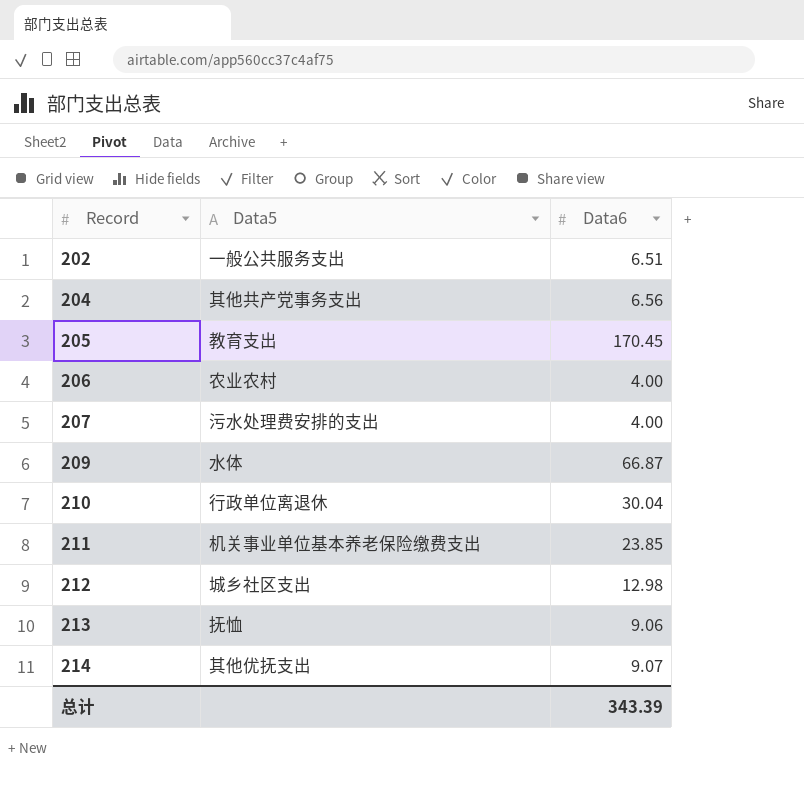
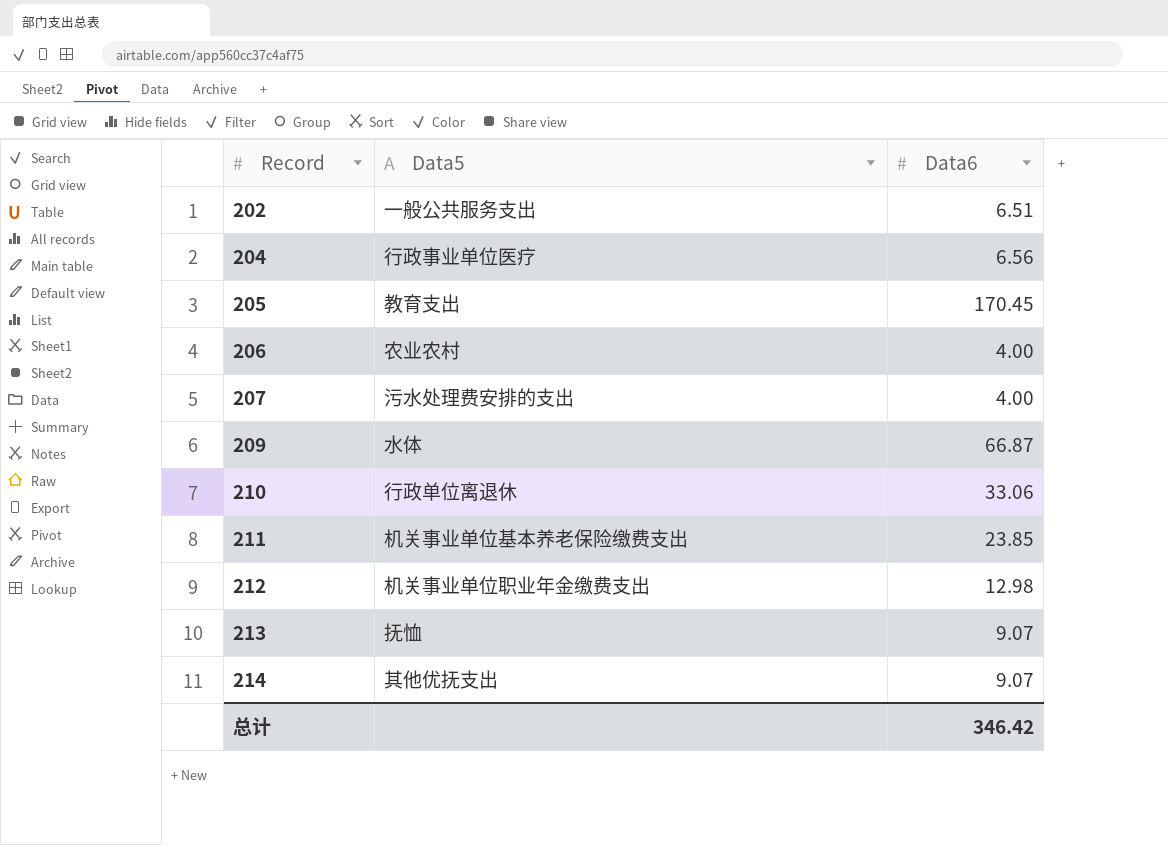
204 | Data5: 其他共产党事务支出 -> 行政事业单位医疗
210 | Data6: 30.04 -> 33.06
212 | Data5: 城乡社区支出 -> 机关事业单位职业年金缴费支出
213 | Data6: 9.06 -> 9.07
总计 | Data6: 343.39 -> 346.42

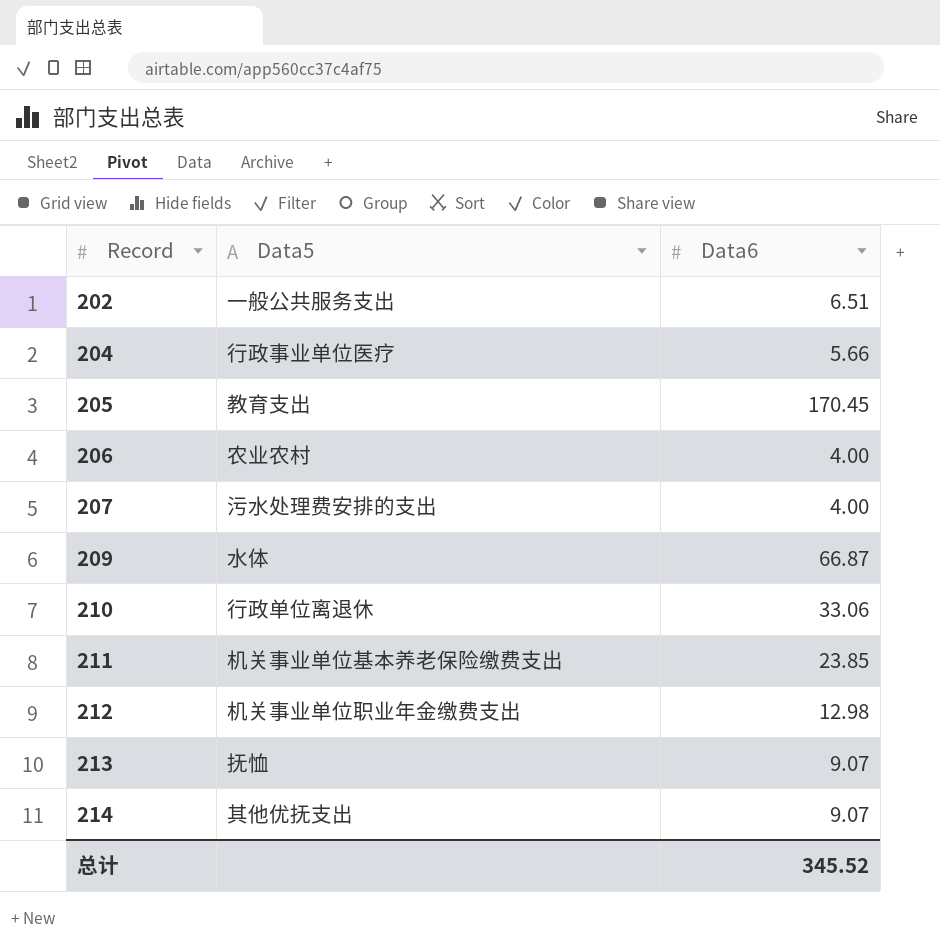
204 | Data6: 6.56 -> 5.66
总计 | Data6: 346.42 -> 345.52

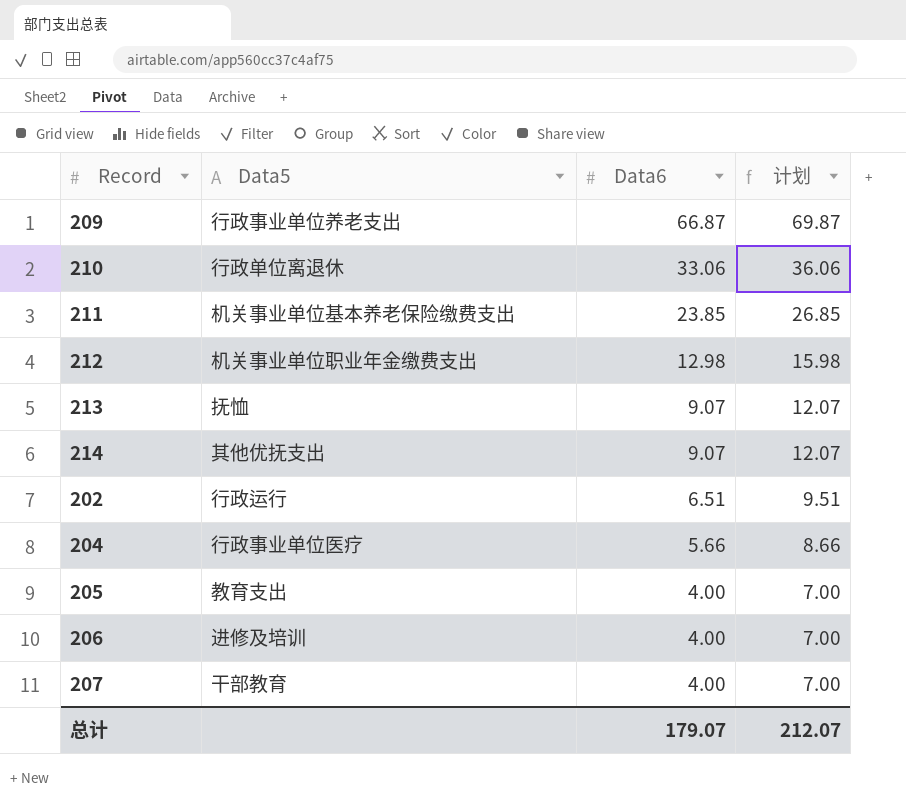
row order: Record ascending -> Data6 descending
column 计划 | formula: none -> [Data6] + 3
209 | Data5: 水体 -> 行政事业单位养老支出
202 | Data5: 一般公共服务支出 -> 行政运行
205 | Data6: 170.45 -> 4.00
206 | Data5: 农业农村 -> 进修及培训
207 | Data5: 污水处理费安排的支出 -> 干部教育
总计 | Data6: 345.52 -> 179.07

